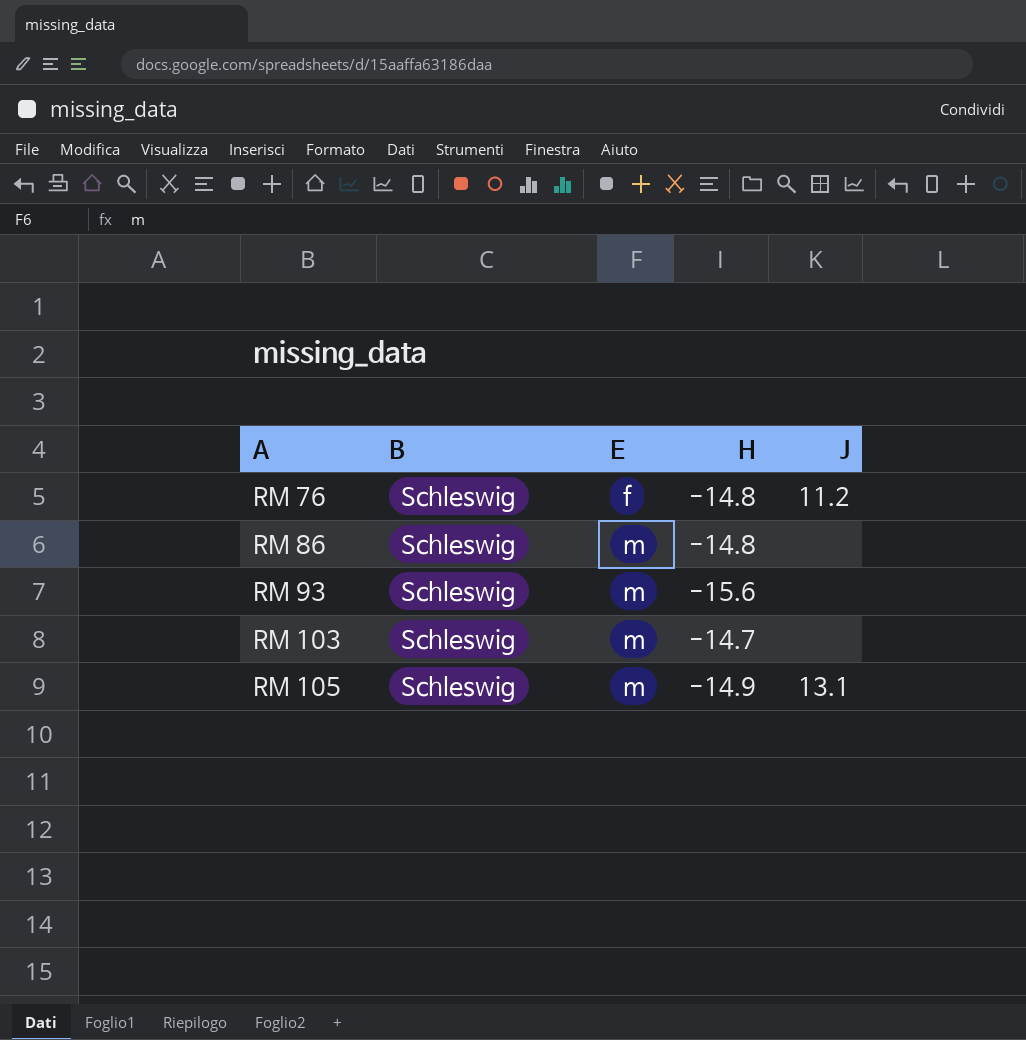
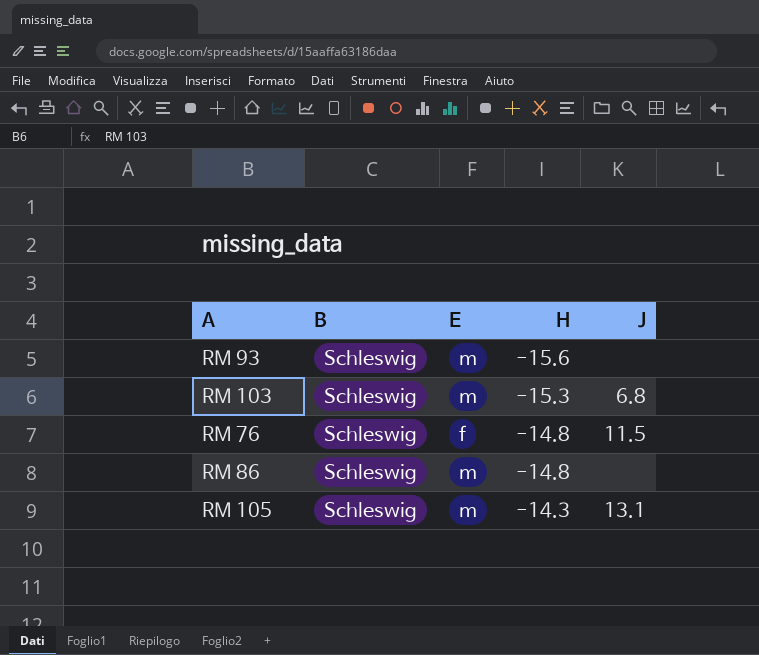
row order: A ascending -> H ascending
RM 103 | H: -14.7 -> -15.3
RM 103 | J: none -> 6.8
RM 76 | J: 11.2 -> 11.5
RM 105 | H: -14.9 -> -14.3

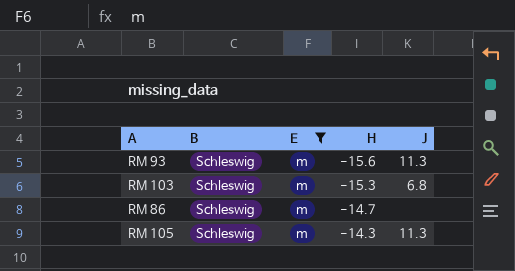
filter: none -> E = m
RM 93 | J: none -> 11.3
RM 86 | H: -14.8 -> -14.7
RM 105 | J: 13.1 -> 11.3

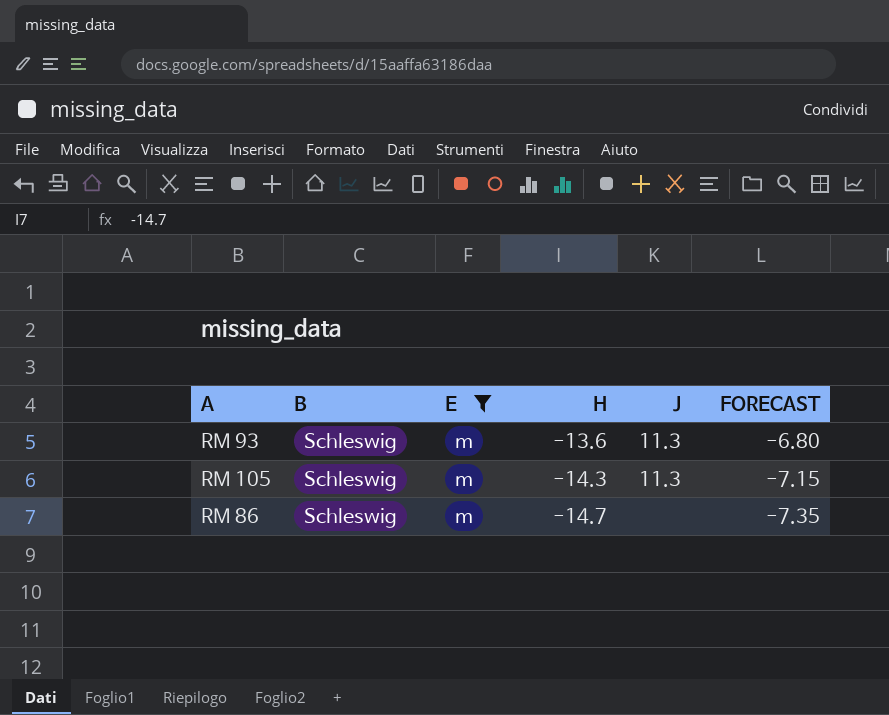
row order: H ascending -> H descending
column FORECAST | formula: none -> [H] * 0.5
row RM 103: Schleswig | m | -15.3 | 6.8 -> none
RM 93 | H: -15.6 -> -13.6

